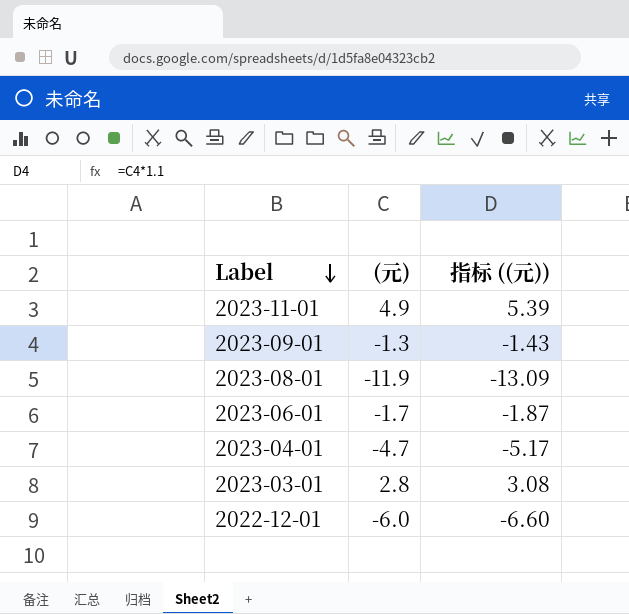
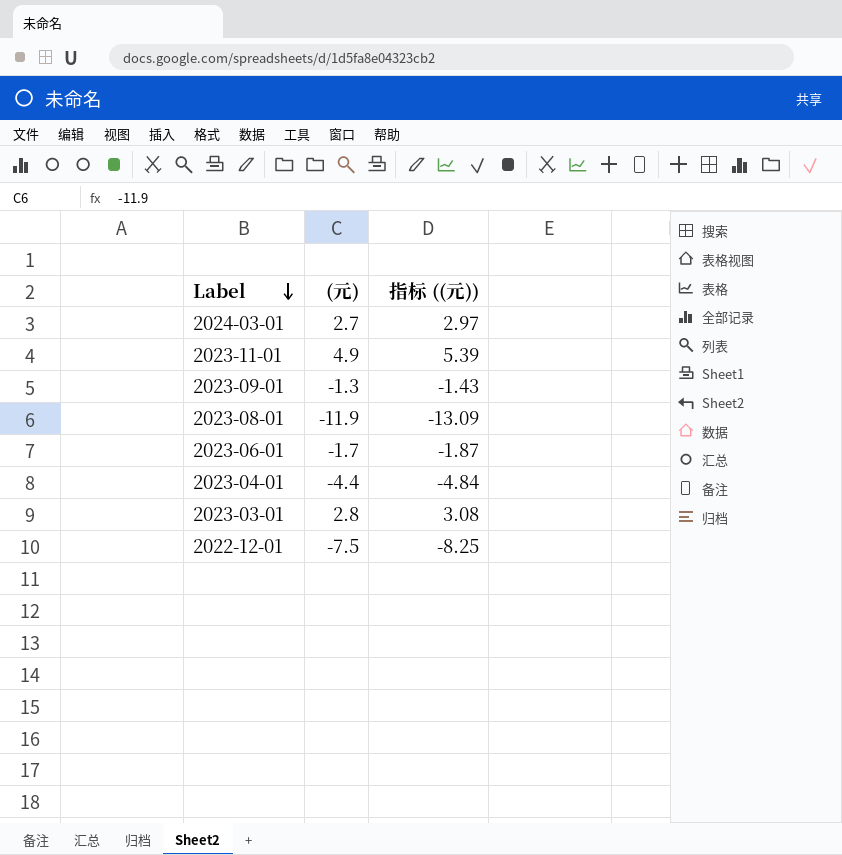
row 2024-03-01: none -> 2.7 | 2.97
2023-04-01 | (元): -4.7 -> -4.4
2023-04-01 | 指标 ((元)): -5.17 -> -4.84
2022-12-01 | (元): -6.0 -> -7.5
2022-12-01 | 指标 ((元)): -6.60 -> -8.25

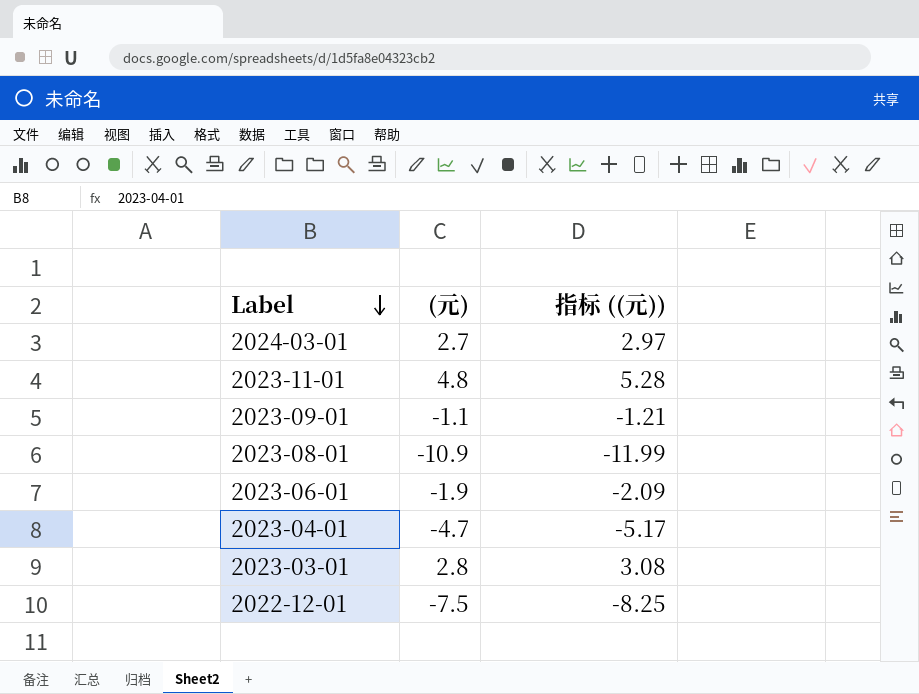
2023-11-01 | (元): 4.9 -> 4.8
2023-11-01 | 指标 ((元)): 5.39 -> 5.28
2023-09-01 | (元): -1.3 -> -1.1
2023-09-01 | 指标 ((元)): -1.43 -> -1.21
2023-08-01 | (元): -11.9 -> -10.9
2023-08-01 | 指标 ((元)): -13.09 -> -11.99
2023-06-01 | (元): -1.7 -> -1.9
2023-06-01 | 指标 ((元)): -1.87 -> -2.09
2023-04-01 | (元): -4.4 -> -4.7
2023-04-01 | 指标 ((元)): -4.84 -> -5.17

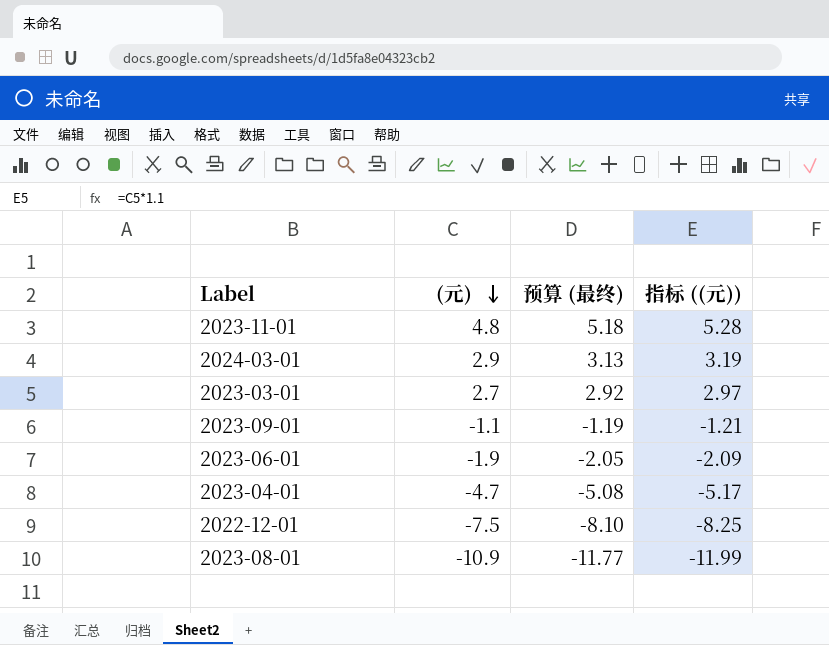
row order: Label descending -> (元) descending
column 预算 (最终) | formula: none -> [(元)] * 1.08
2024-03-01 | (元): 2.7 -> 2.9
2024-03-01 | 指标 ((元)): 2.97 -> 3.19
2023-03-01 | (元): 2.8 -> 2.7
2023-03-01 | 指标 ((元)): 3.08 -> 2.97

